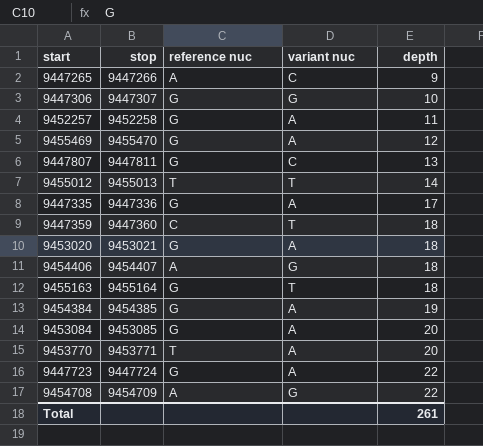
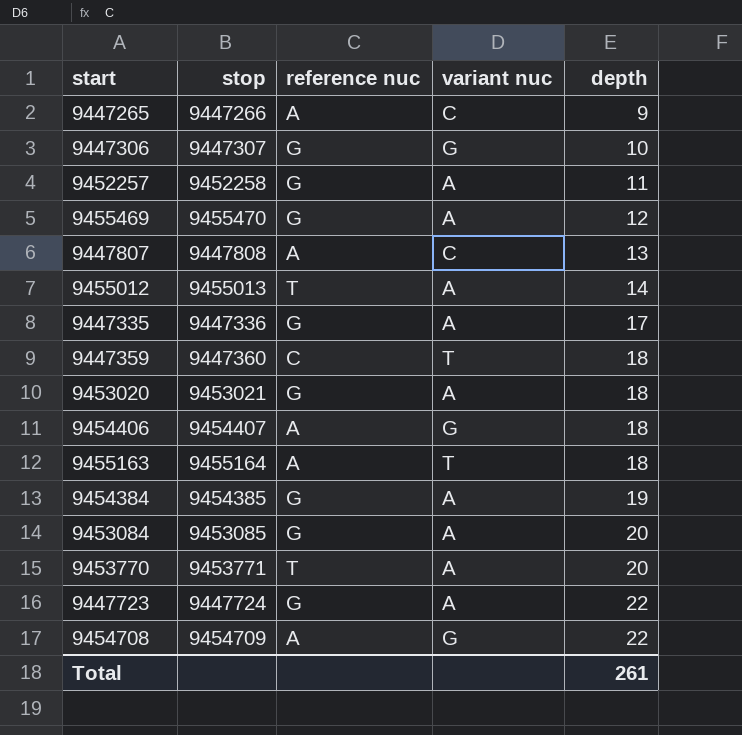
9447807 | stop: 9447811 -> 9447808
9447807 | reference nuc: G -> A
9455012 | variant nuc: T -> A
9455163 | reference nuc: G -> A

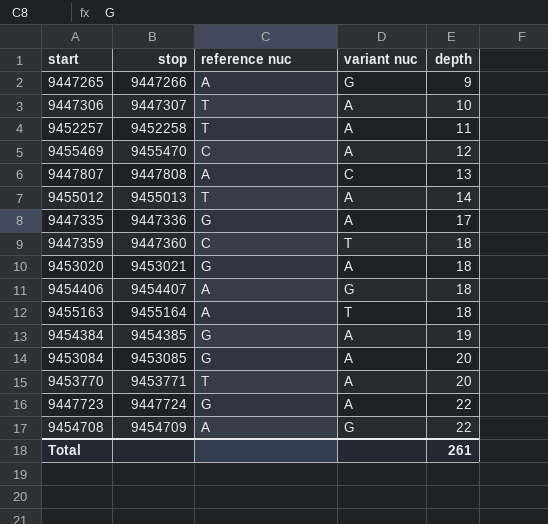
9447265 | variant nuc: C -> G
9447306 | reference nuc: G -> T
9447306 | variant nuc: G -> A
9452257 | reference nuc: G -> T
9455469 | reference nuc: G -> C

